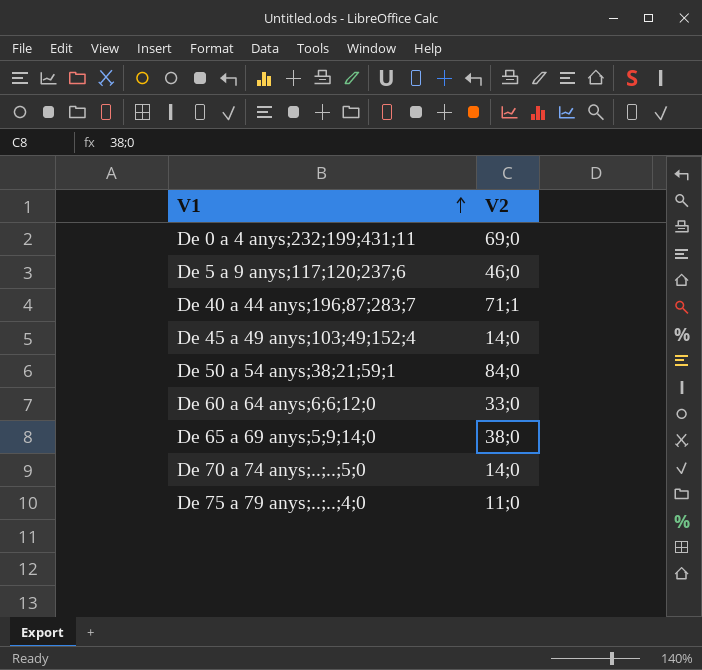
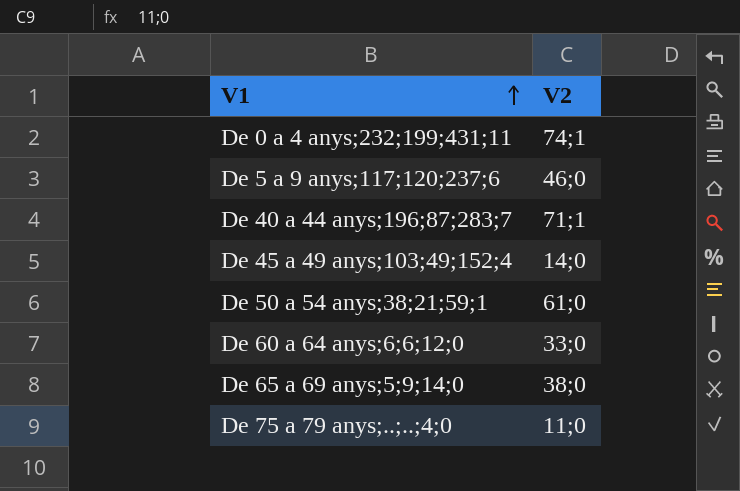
row De 70 a 74 anys;..;..;5;0: 14;0 -> none
De 0 a 4 anys;232;199;431;11 | V2: 69;0 -> 74;1
De 50 a 54 anys;38;21;59;1 | V2: 84;0 -> 61;0

